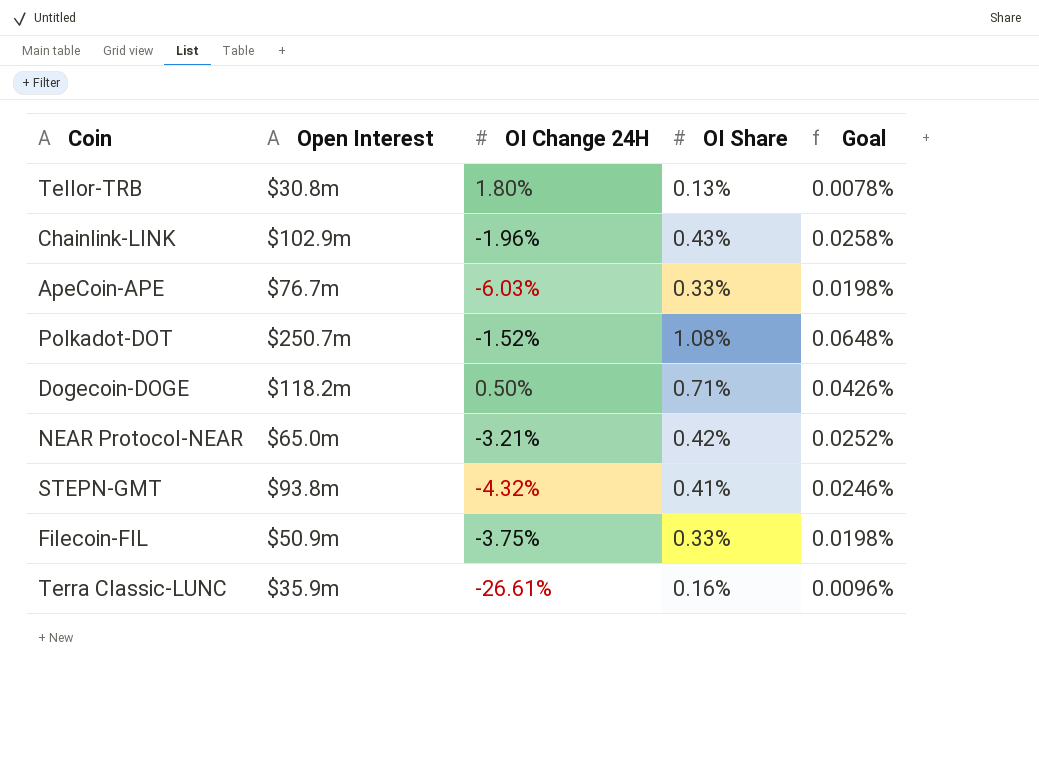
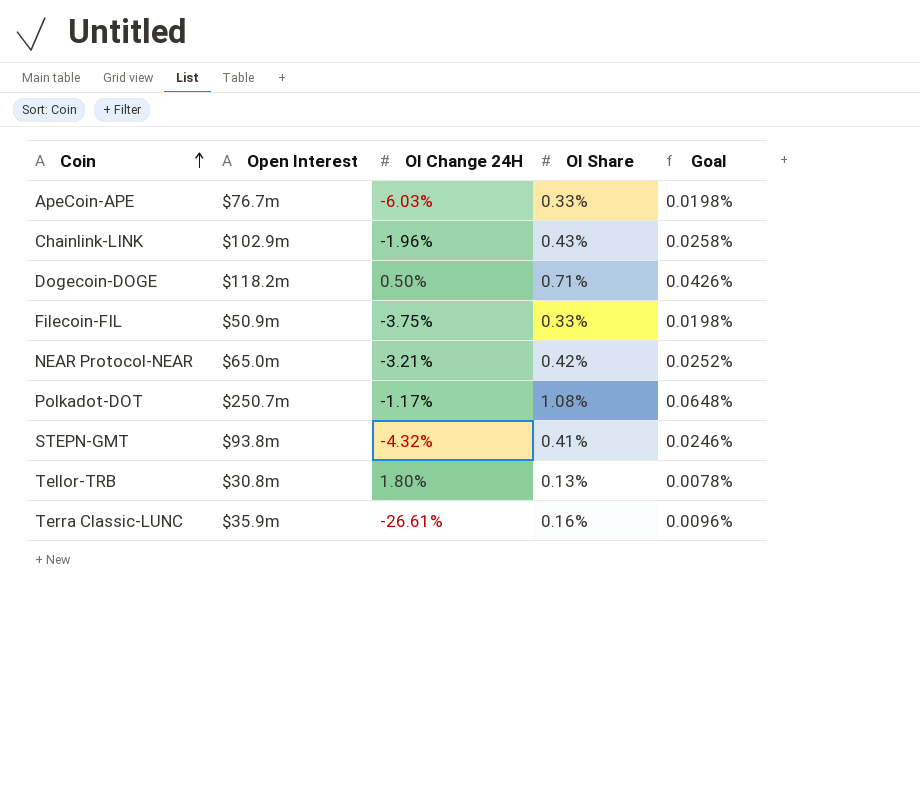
row order: none -> Coin ascending
Polkadot-DOT | OI Change 24H: -1.52% -> -1.17%

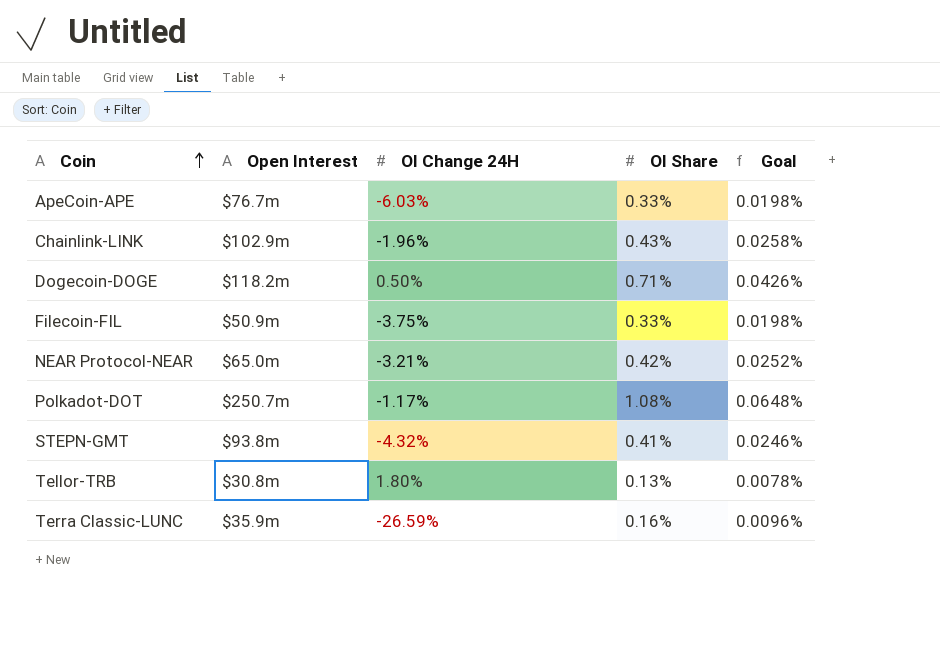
Terra Classic-LUNC | OI Change 24H: -26.61% -> -26.59%

